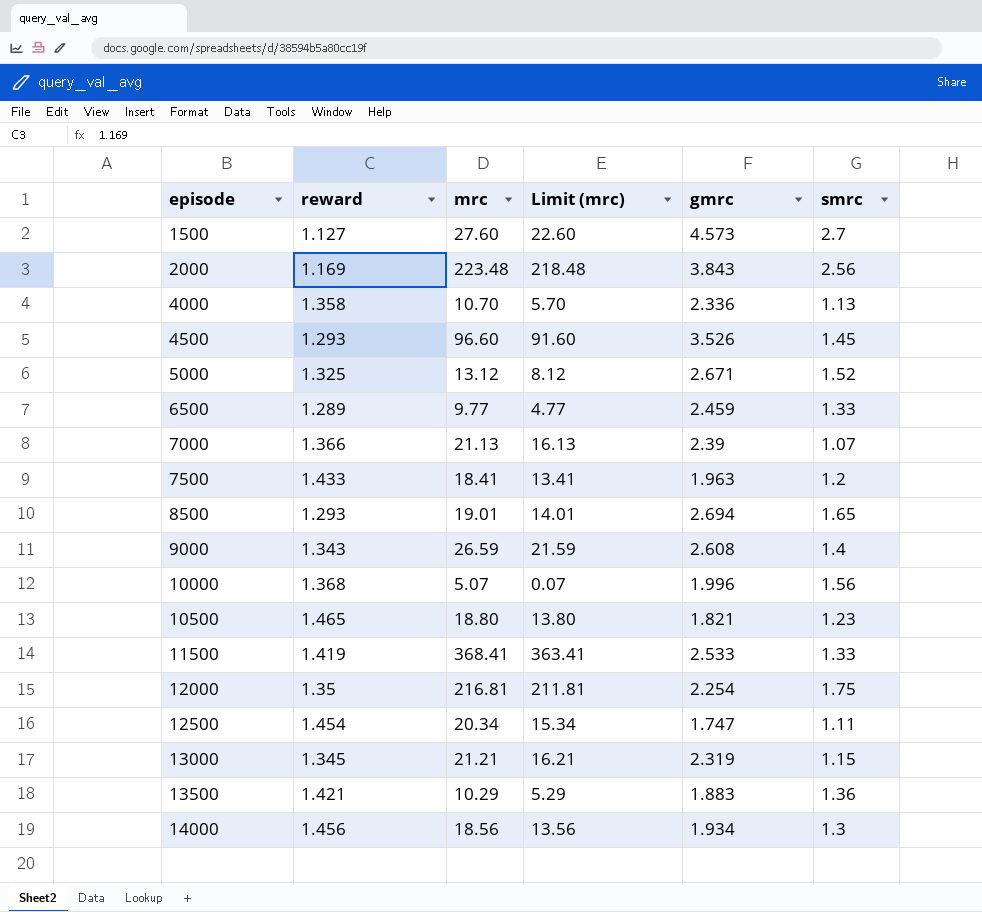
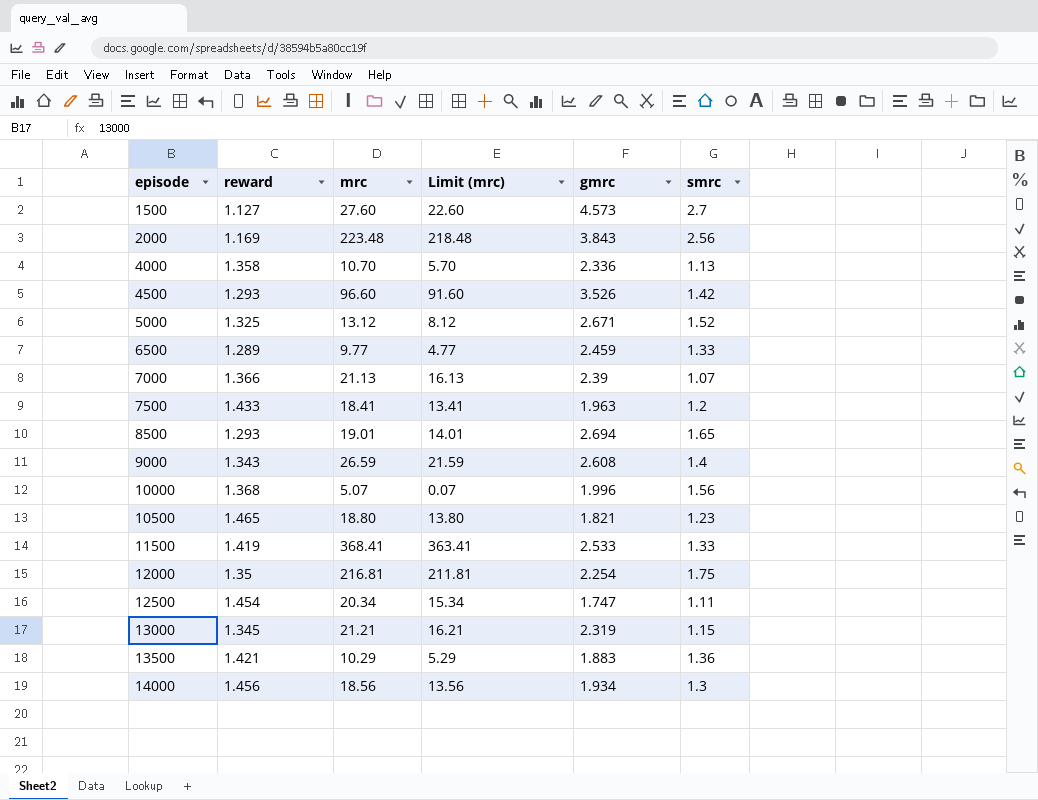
4500 | smrc: 1.45 -> 1.42

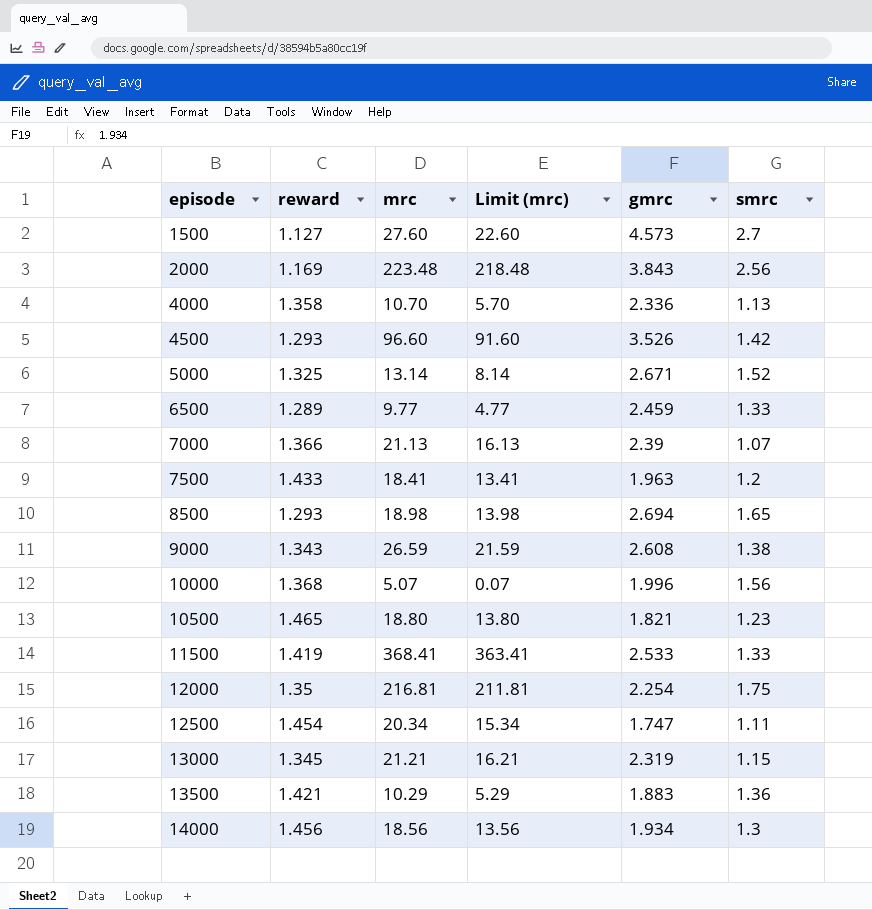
5000 | mrc: 13.12 -> 13.14
5000 | Limit (mrc): 8.12 -> 8.14
8500 | mrc: 19.01 -> 18.98
8500 | Limit (mrc): 14.01 -> 13.98
9000 | smrc: 1.4 -> 1.38

